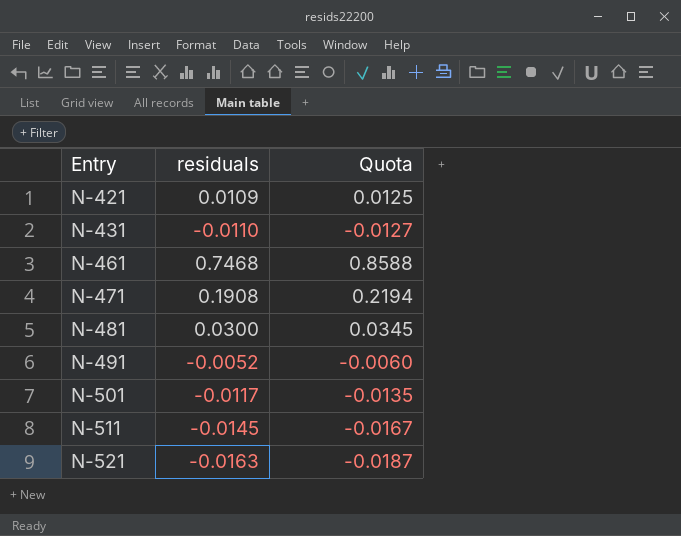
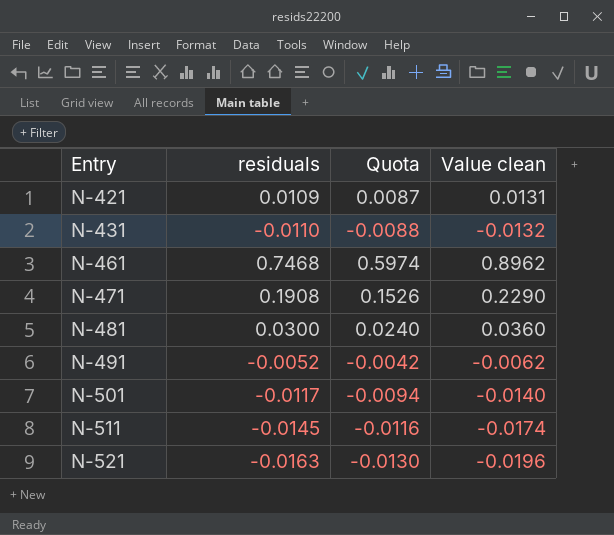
column Quota | formula: [residuals] * 1.15 -> [residuals] * 0.8
column Value clean | formula: none -> [residuals] * 1.2

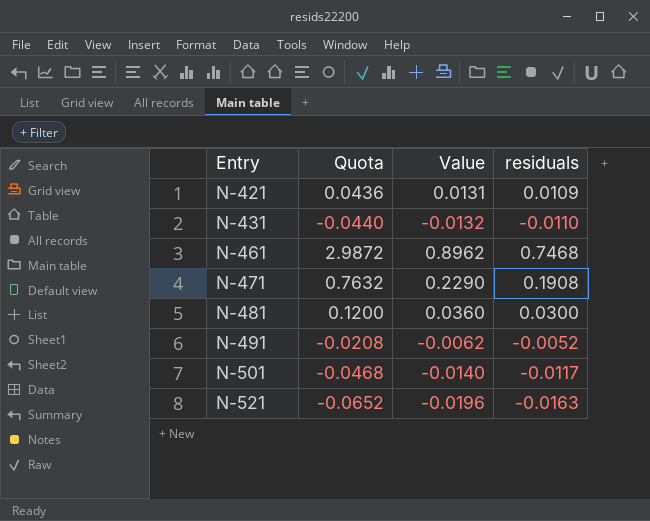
column Quota | formula: [residuals] * 0.8 -> [residuals] * 4
column name: Value clean -> Value
column residuals | position: 2 -> 4
row N-511: -0.0145 | -0.0116 | -0.0174 -> none

